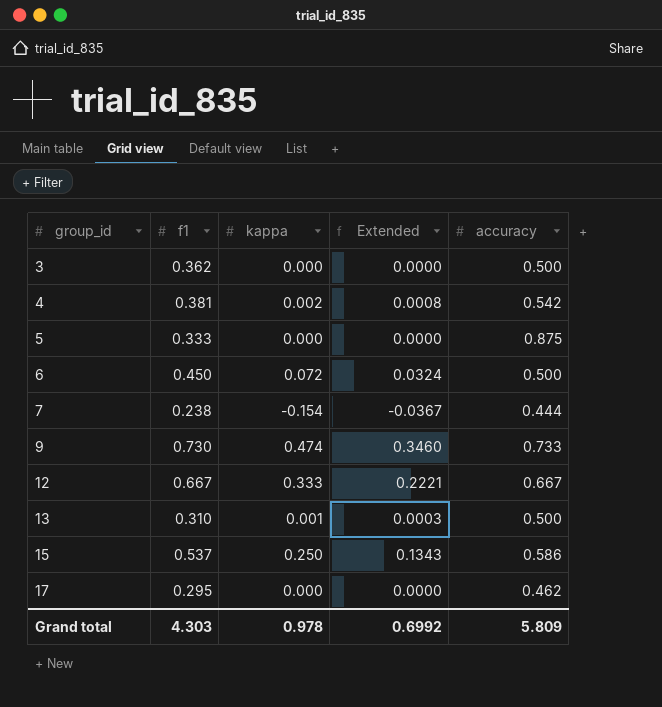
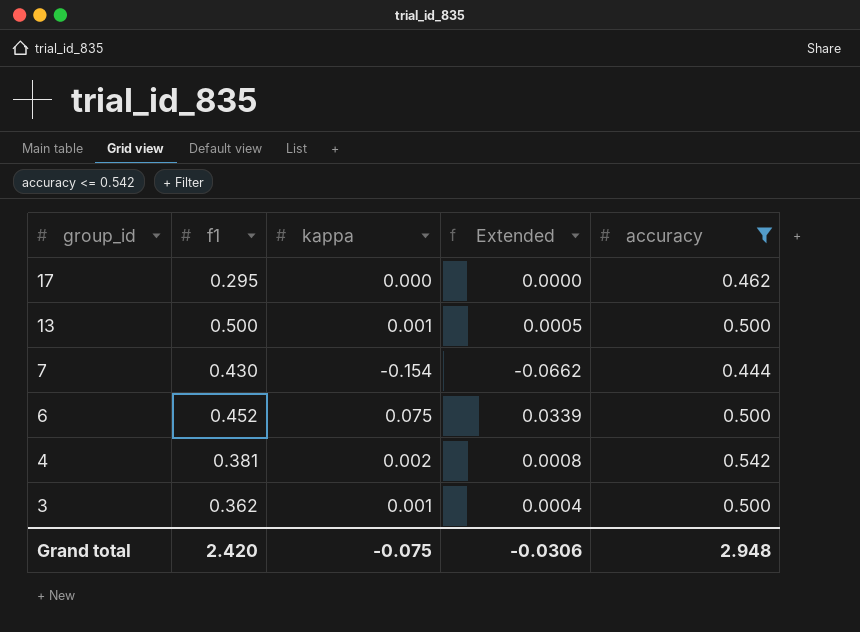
filter: none -> accuracy <= 0.542
row order: group_id ascending -> group_id descending
13 | f1: 0.310 -> 0.500
13 | Extended: 0.0003 -> 0.0005
7 | f1: 0.238 -> 0.430
7 | Extended: -0.0367 -> -0.0662
6 | f1: 0.450 -> 0.452
6 | kappa: 0.072 -> 0.075
6 | Extended: 0.0324 -> 0.0339
3 | kappa: 0.000 -> 0.001
3 | Extended: 0.0000 -> 0.0004
Grand total | f1: 4.303 -> 2.420
Grand total | kappa: 0.978 -> -0.075
Grand total | Extended: 0.6992 -> -0.0306
Grand total | accuracy: 5.809 -> 2.948

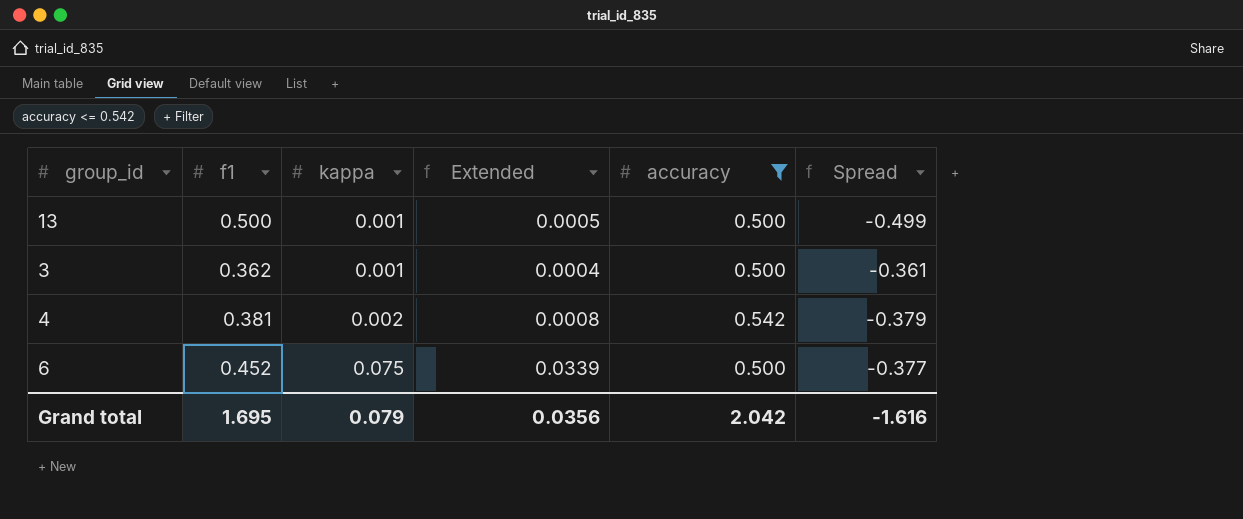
row order: group_id descending -> kappa ascending
column Spread | formula: none -> [kappa] - [f1]
row 17: 0.295 | 0.000 | 0.0000 | 0.462 -> none
row 7: 0.430 | -0.154 | -0.0662 | 0.444 -> none
Grand total | f1: 2.420 -> 1.695
Grand total | kappa: -0.075 -> 0.079
Grand total | Extended: -0.0306 -> 0.0356
Grand total | accuracy: 2.948 -> 2.042

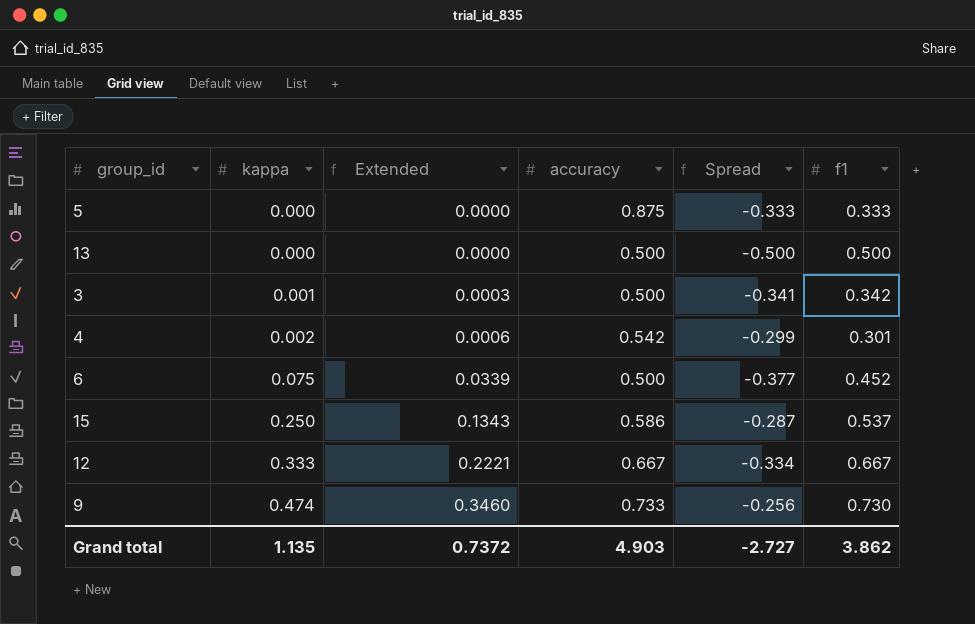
filter: accuracy <= 0.542 -> none
column f1 | position: 2 -> 6
13 | kappa: 0.001 -> 0.000
13 | Extended: 0.0005 -> 0.0000
13 | Spread: -0.499 -> -0.500
3 | Extended: 0.0004 -> 0.0003
3 | Spread: -0.361 -> -0.341
3 | f1: 0.362 -> 0.342
4 | Extended: 0.0008 -> 0.0006
4 | Spread: -0.379 -> -0.299
4 | f1: 0.381 -> 0.301
Grand total | kappa: 0.079 -> 1.135
Grand total | Extended: 0.0356 -> 0.7372
Grand total | accuracy: 2.042 -> 4.903
Grand total | Spread: -1.616 -> -2.727
Grand total | f1: 1.695 -> 3.862

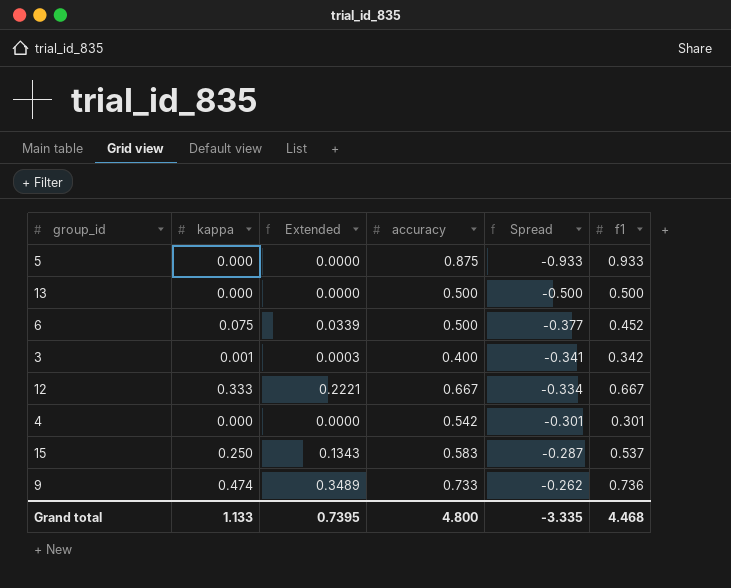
row order: kappa ascending -> Spread ascending
5 | Spread: -0.333 -> -0.933
5 | f1: 0.333 -> 0.933
3 | accuracy: 0.500 -> 0.400
4 | kappa: 0.002 -> 0.000
4 | Extended: 0.0006 -> 0.0000
4 | Spread: -0.299 -> -0.301
15 | accuracy: 0.586 -> 0.583
9 | Extended: 0.3460 -> 0.3489
9 | Spread: -0.256 -> -0.262
9 | f1: 0.730 -> 0.736
Grand total | kappa: 1.135 -> 1.133
Grand total | Extended: 0.7372 -> 0.7395
Grand total | accuracy: 4.903 -> 4.800
Grand total | Spread: -2.727 -> -3.335
Grand total | f1: 3.862 -> 4.468

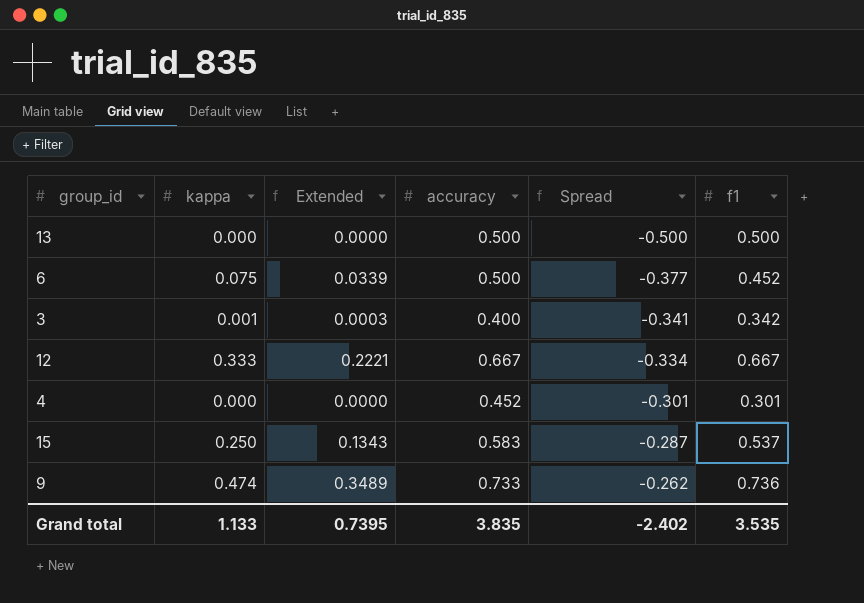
row 5: 0.000 | 0.0000 | 0.875 | -0.933 | 0.933 -> none
4 | accuracy: 0.542 -> 0.452
Grand total | accuracy: 4.800 -> 3.835
Grand total | Spread: -3.335 -> -2.402
Grand total | f1: 4.468 -> 3.535

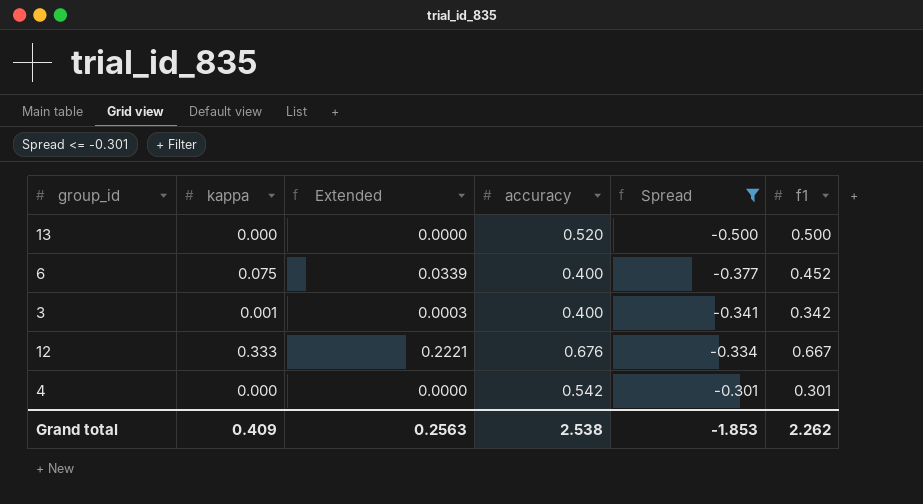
filter: none -> Spread <= -0.301
13 | accuracy: 0.500 -> 0.520
6 | accuracy: 0.500 -> 0.400
12 | accuracy: 0.667 -> 0.676
4 | accuracy: 0.452 -> 0.542
Grand total | kappa: 1.133 -> 0.409
Grand total | Extended: 0.7395 -> 0.2563
Grand total | accuracy: 3.835 -> 2.538
Grand total | Spread: -2.402 -> -1.853
Grand total | f1: 3.535 -> 2.262

